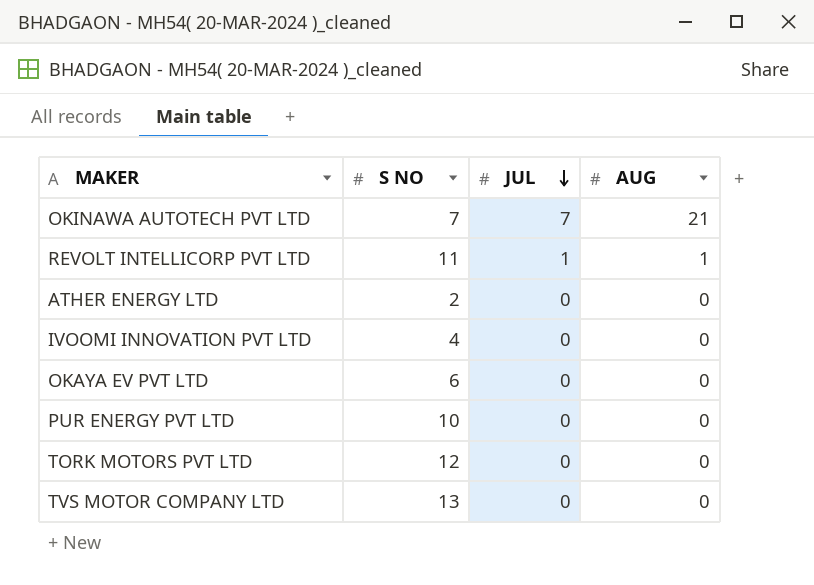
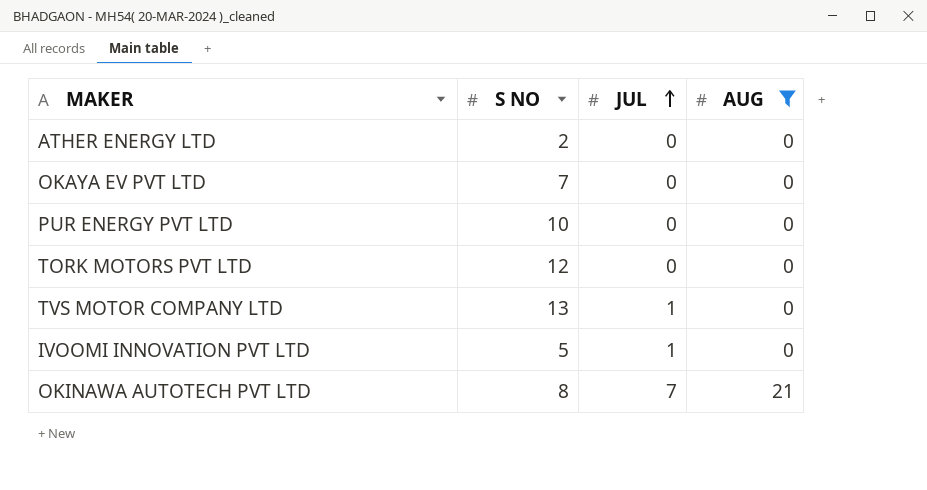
filter: none -> AUG != 1
row order: JUL descending -> JUL ascending
OKAYA EV PVT LTD | S NO: 6 -> 7
TVS MOTOR COMPANY LTD | JUL: 0 -> 1
IVOOMI INNOVATION PVT LTD | S NO: 4 -> 5
IVOOMI INNOVATION PVT LTD | JUL: 0 -> 1
OKINAWA AUTOTECH PVT LTD | S NO: 7 -> 8

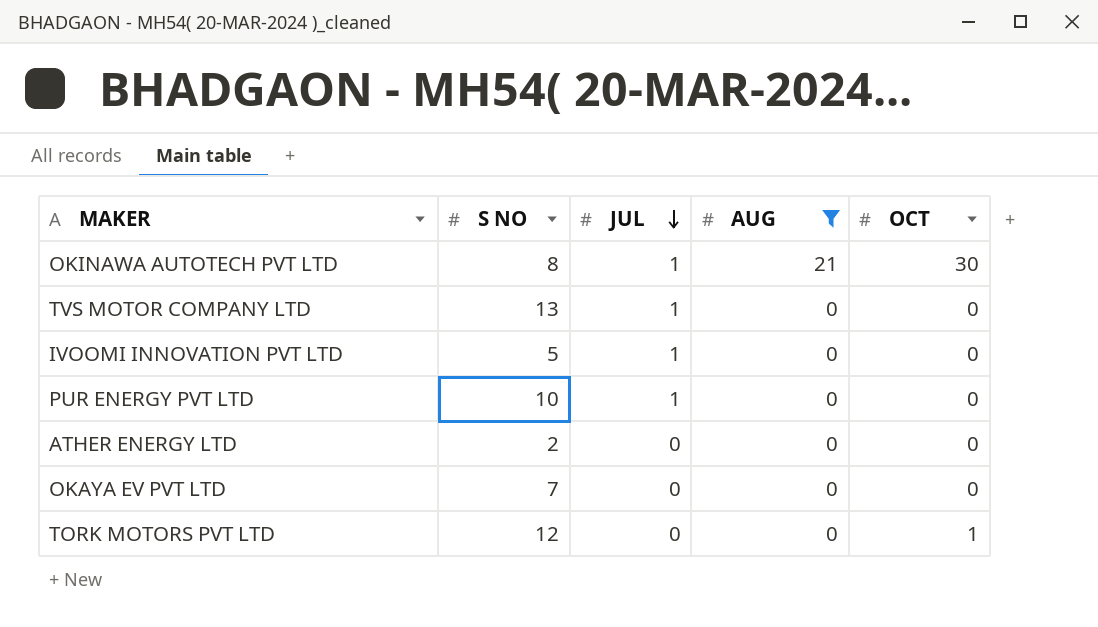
row order: JUL ascending -> JUL descending
column OCT | position: none -> 5
OKINAWA AUTOTECH PVT LTD | JUL: 7 -> 1
PUR ENERGY PVT LTD | JUL: 0 -> 1

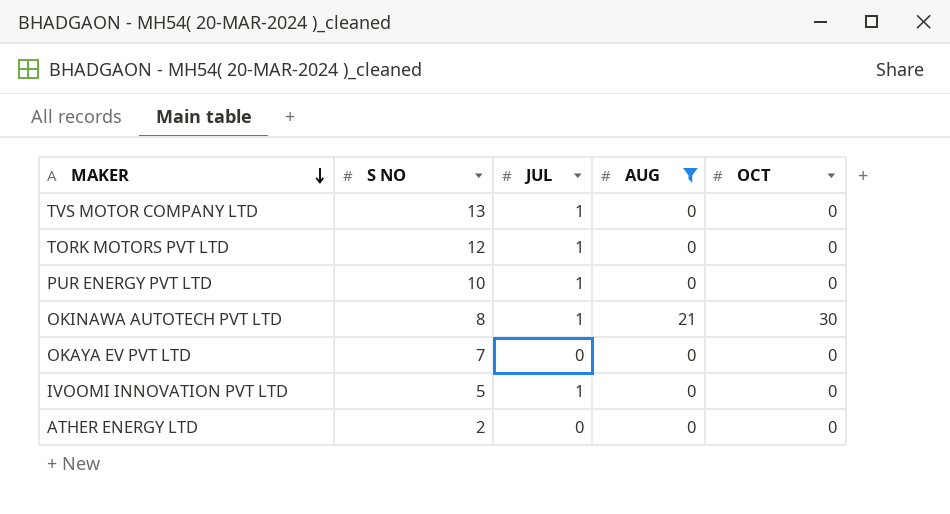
row order: JUL descending -> MAKER descending
TORK MOTORS PVT LTD | JUL: 0 -> 1
TORK MOTORS PVT LTD | OCT: 1 -> 0

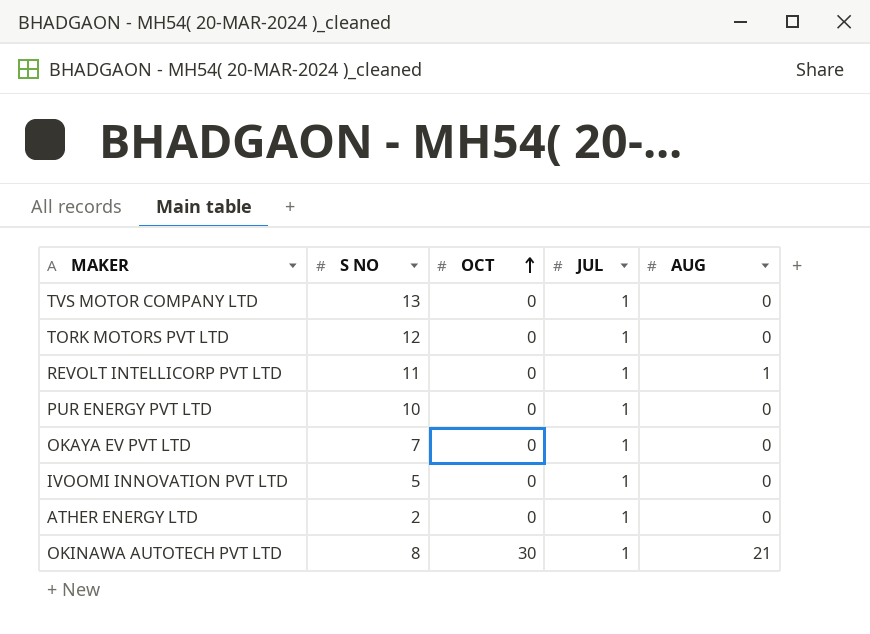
filter: AUG != 1 -> none
row order: MAKER descending -> OCT ascending
column OCT | position: 5 -> 3
OKAYA EV PVT LTD | JUL: 0 -> 1
ATHER ENERGY LTD | JUL: 0 -> 1

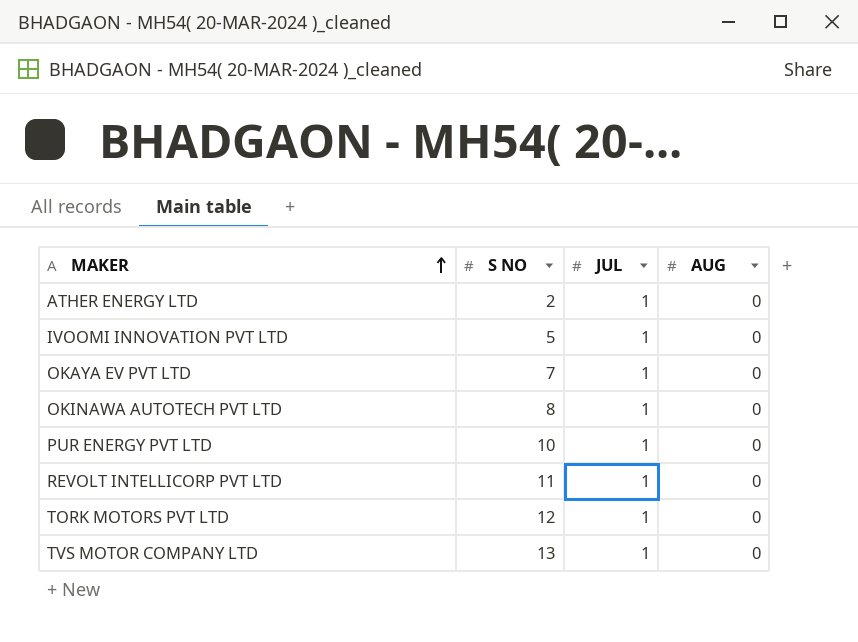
row order: OCT ascending -> MAKER ascending
column OCT | position: 3 -> none
OKINAWA AUTOTECH PVT LTD | AUG: 21 -> 0
REVOLT INTELLICORP PVT LTD | AUG: 1 -> 0

